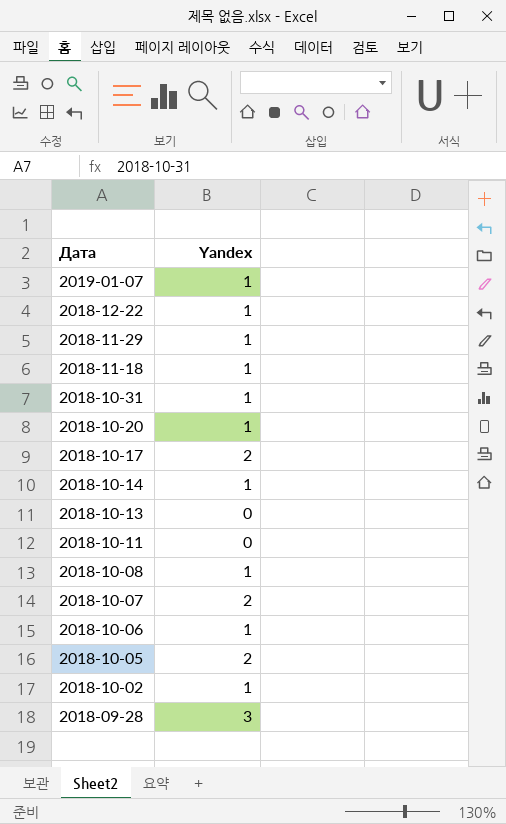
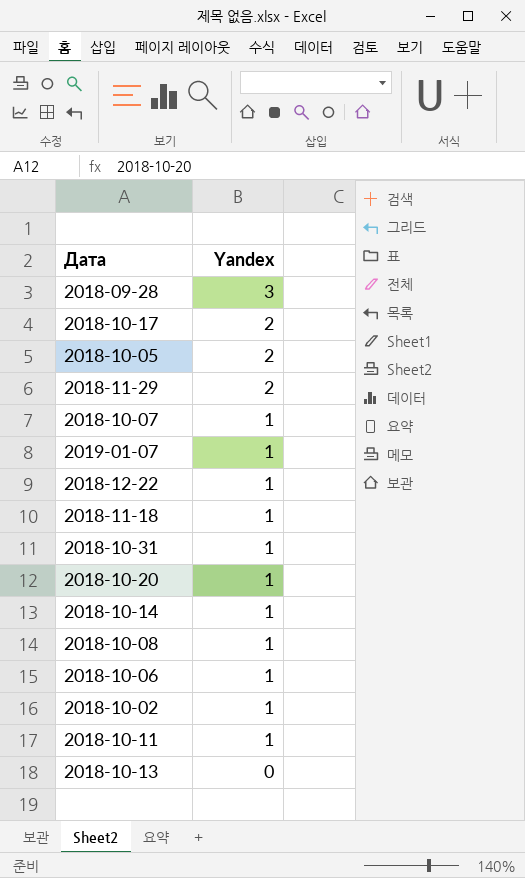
row order: Дата descending -> Yandex descending
2018-11-29 | Yandex: 1 -> 2
2018-10-07 | Yandex: 2 -> 1
2018-10-11 | Yandex: 0 -> 1

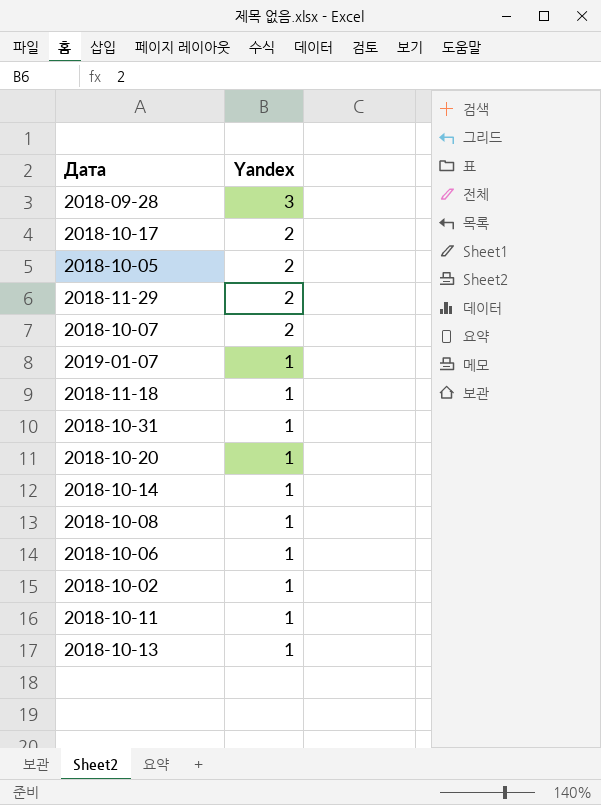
row 2018-12-22: 1 -> none
2018-10-07 | Yandex: 1 -> 2
2018-10-13 | Yandex: 0 -> 1

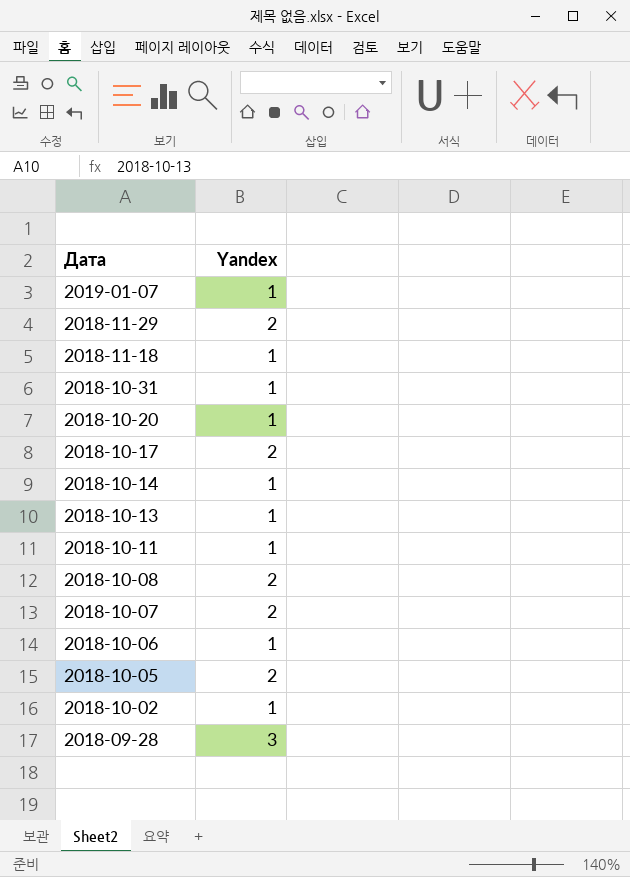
row order: Yandex descending -> Дата descending
2018-10-08 | Yandex: 1 -> 2

